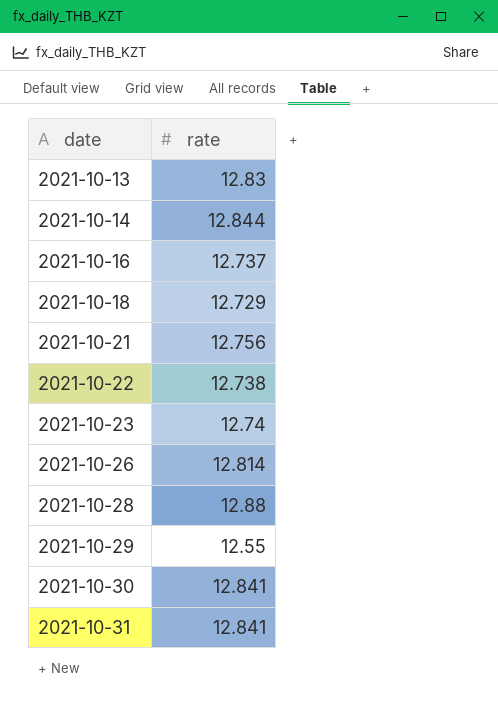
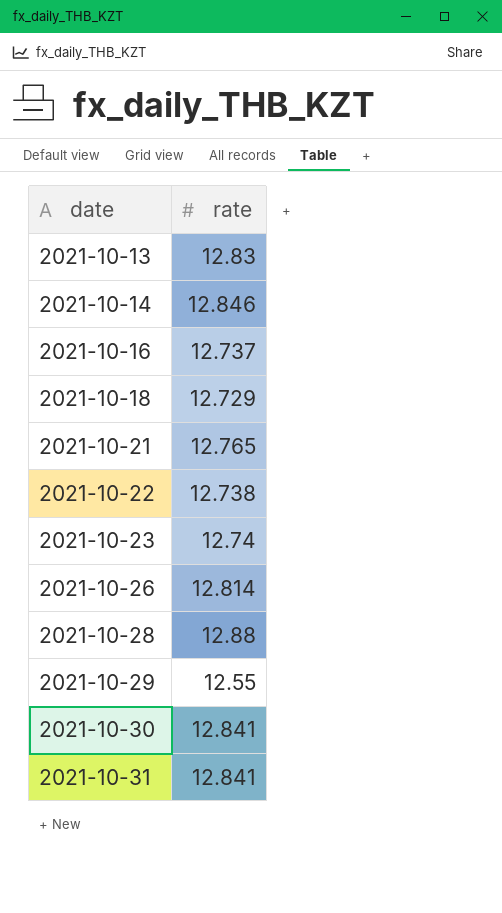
2021-10-14 | rate: 12.844 -> 12.846
2021-10-21 | rate: 12.756 -> 12.765

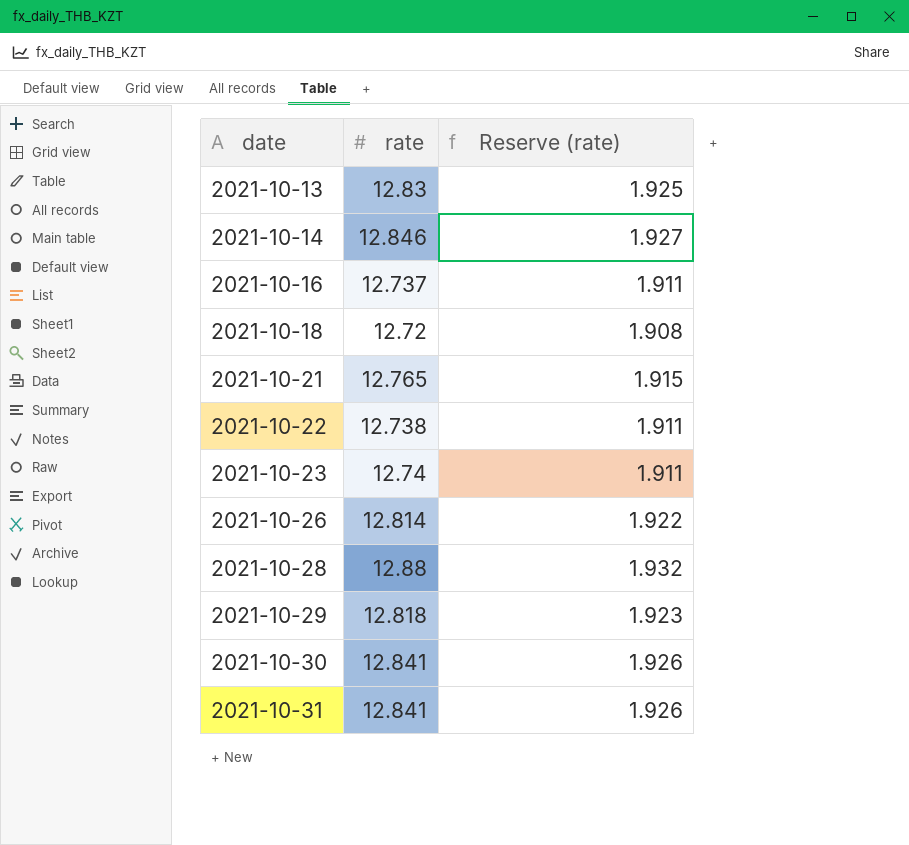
column Reserve (rate) | formula: none -> [rate] * 0.15
2021-10-18 | rate: 12.729 -> 12.72
2021-10-29 | rate: 12.55 -> 12.818

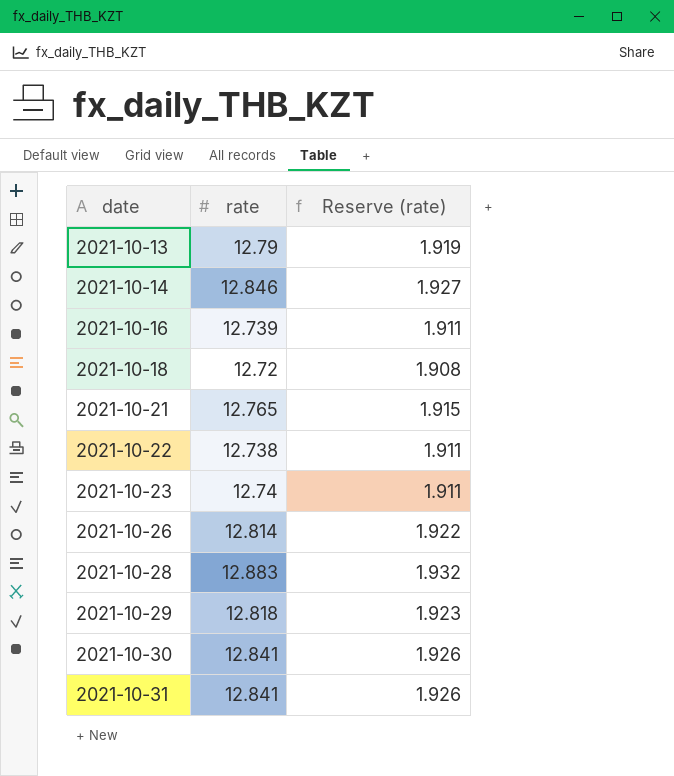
2021-10-13 | rate: 12.83 -> 12.79
2021-10-13 | Reserve (rate): 1.925 -> 1.919
2021-10-16 | rate: 12.737 -> 12.739
2021-10-28 | rate: 12.88 -> 12.883

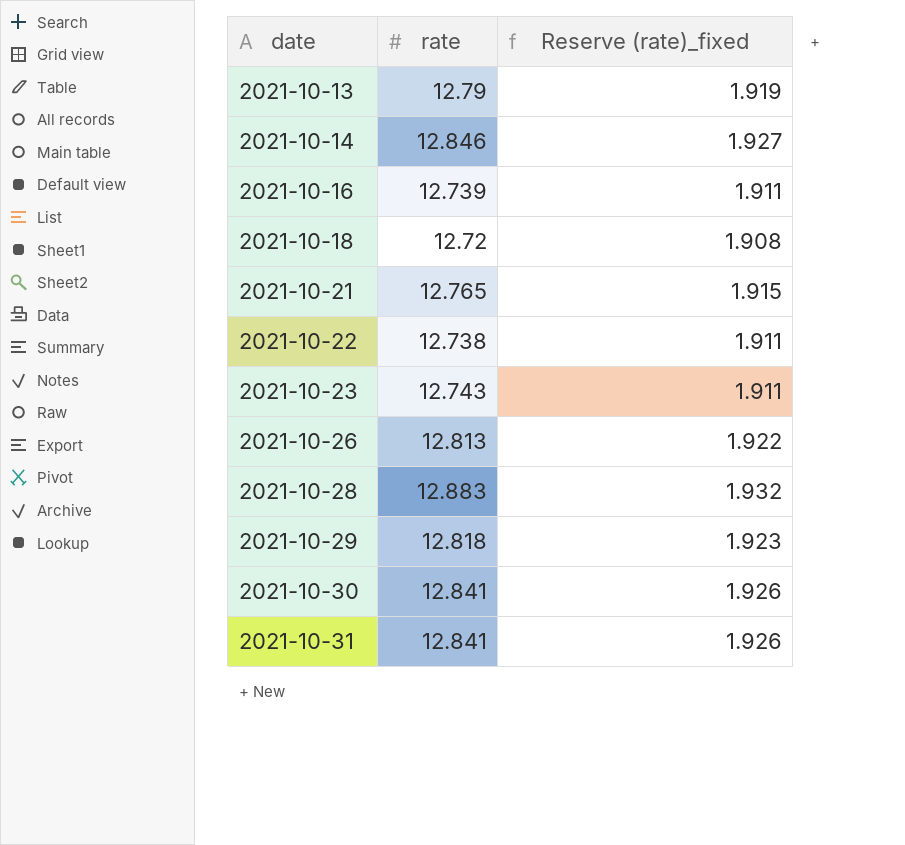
column name: Reserve (rate) -> Reserve (rate)_fixed
2021-10-23 | rate: 12.74 -> 12.743
2021-10-26 | rate: 12.814 -> 12.813

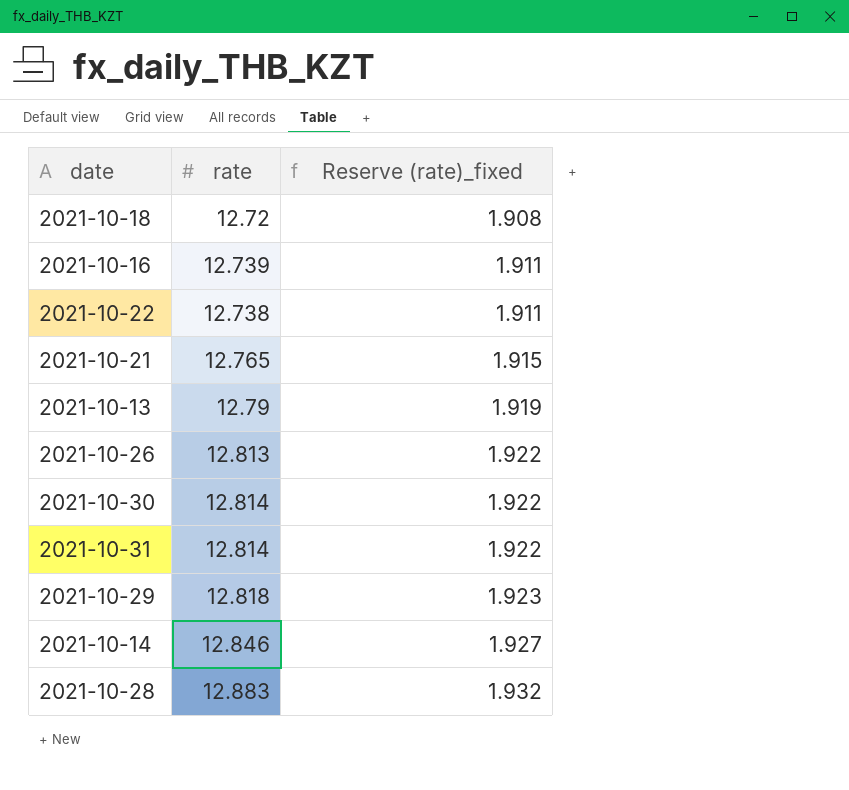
row order: date ascending -> Reserve (rate)_fixed ascending
row 2021-10-23: 12.743 | 1.911 -> none
2021-10-30 | rate: 12.841 -> 12.814
2021-10-30 | Reserve (rate)_fixed: 1.926 -> 1.922
2021-10-31 | rate: 12.841 -> 12.814
2021-10-31 | Reserve (rate)_fixed: 1.926 -> 1.922

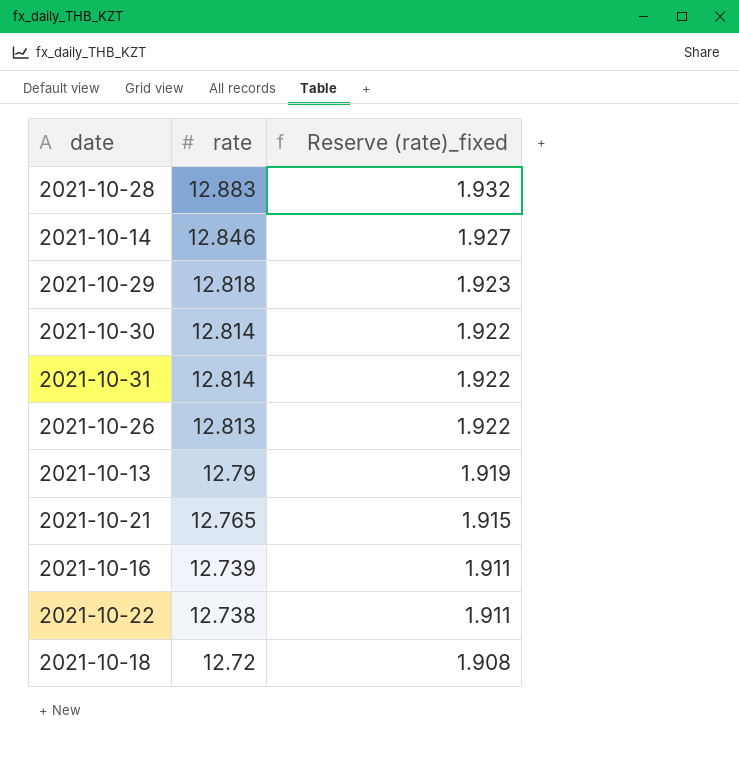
row order: Reserve (rate)_fixed ascending -> rate descending

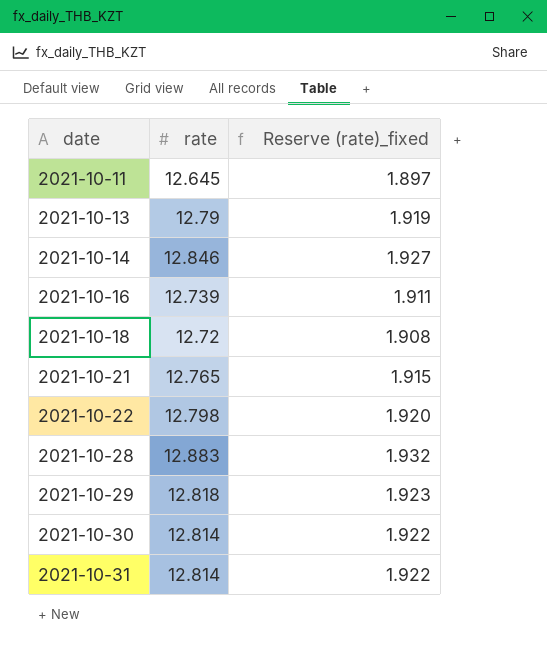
row order: rate descending -> date ascending
row 2021-10-26: 12.813 | 1.922 -> none
row 2021-10-11: none -> 12.645 | 1.897
2021-10-22 | rate: 12.738 -> 12.798
2021-10-22 | Reserve (rate)_fixed: 1.911 -> 1.920

